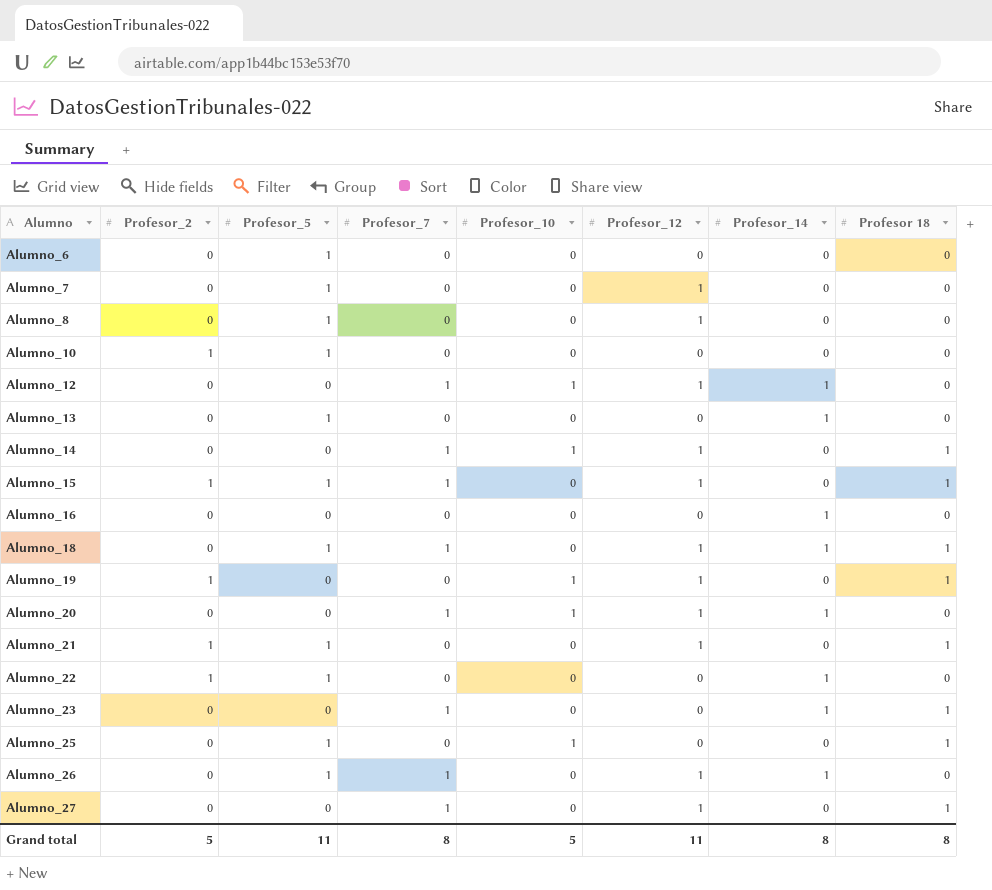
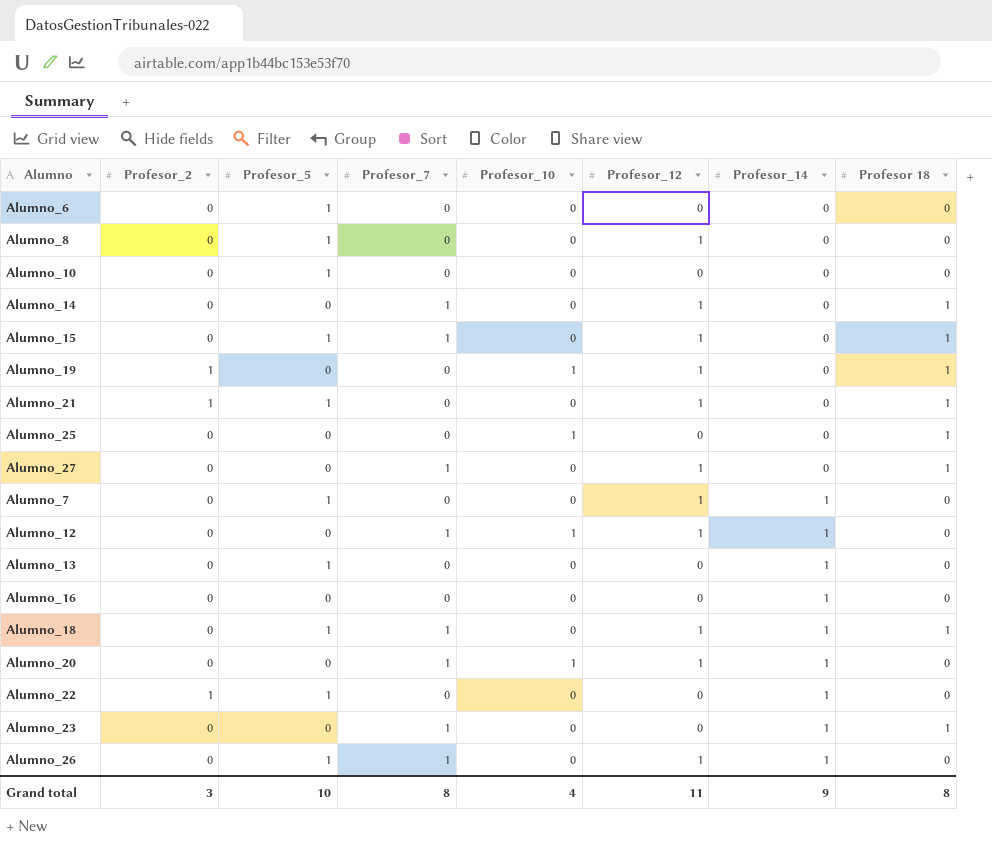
row order: Alumno ascending -> Profesor_14 ascending
Alumno_10 | Profesor_2: 1 -> 0
Alumno_14 | Profesor_10: 1 -> 0
Alumno_15 | Profesor_2: 1 -> 0
Alumno_25 | Profesor_5: 1 -> 0
Alumno_7 | Profesor_14: 0 -> 1
Grand total | Profesor_2: 5 -> 3
Grand total | Profesor_5: 11 -> 10
Grand total | Profesor_10: 5 -> 4
Grand total | Profesor_14: 8 -> 9

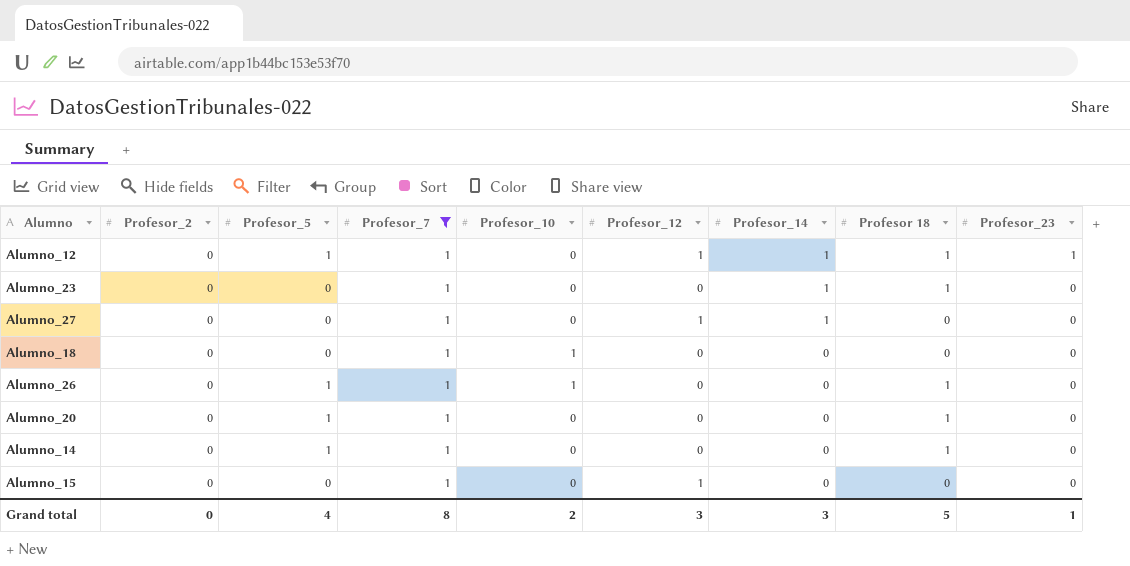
filter: none -> Profesor_7 = 1
row order: Profesor_14 ascending -> Profesor_14 descending
column Profesor_23 | position: none -> 9
Alumno_12 | Profesor_5: 0 -> 1
Alumno_12 | Profesor_10: 1 -> 0
Alumno_12 | Profesor 18: 0 -> 1
Alumno_27 | Profesor_14: 0 -> 1
Alumno_27 | Profesor 18: 1 -> 0
Alumno_18 | Profesor_5: 1 -> 0
Alumno_18 | Profesor_10: 0 -> 1
Alumno_18 | Profesor_12: 1 -> 0
Alumno_18 | Profesor_14: 1 -> 0
Alumno_18 | Profesor 18: 1 -> 0
Alumno_26 | Profesor_10: 0 -> 1
Alumno_26 | Profesor_12: 1 -> 0
Alumno_26 | Profesor_14: 1 -> 0
Alumno_26 | Profesor 18: 0 -> 1
Alumno_20 | Profesor_5: 0 -> 1
Alumno_20 | Profesor_10: 1 -> 0
Alumno_20 | Profesor_12: 1 -> 0
Alumno_20 | Profesor_14: 1 -> 0
Alumno_20 | Profesor 18: 0 -> 1
Alumno_14 | Profesor_5: 0 -> 1
Alumno_14 | Profesor_12: 1 -> 0
Alumno_15 | Profesor_5: 1 -> 0
Alumno_15 | Profesor 18: 1 -> 0
Grand total | Profesor_2: 3 -> 0
Grand total | Profesor_5: 10 -> 4
Grand total | Profesor_10: 4 -> 2
Grand total | Profesor_12: 11 -> 3
Grand total | Profesor_14: 9 -> 3
Grand total | Profesor 18: 8 -> 5

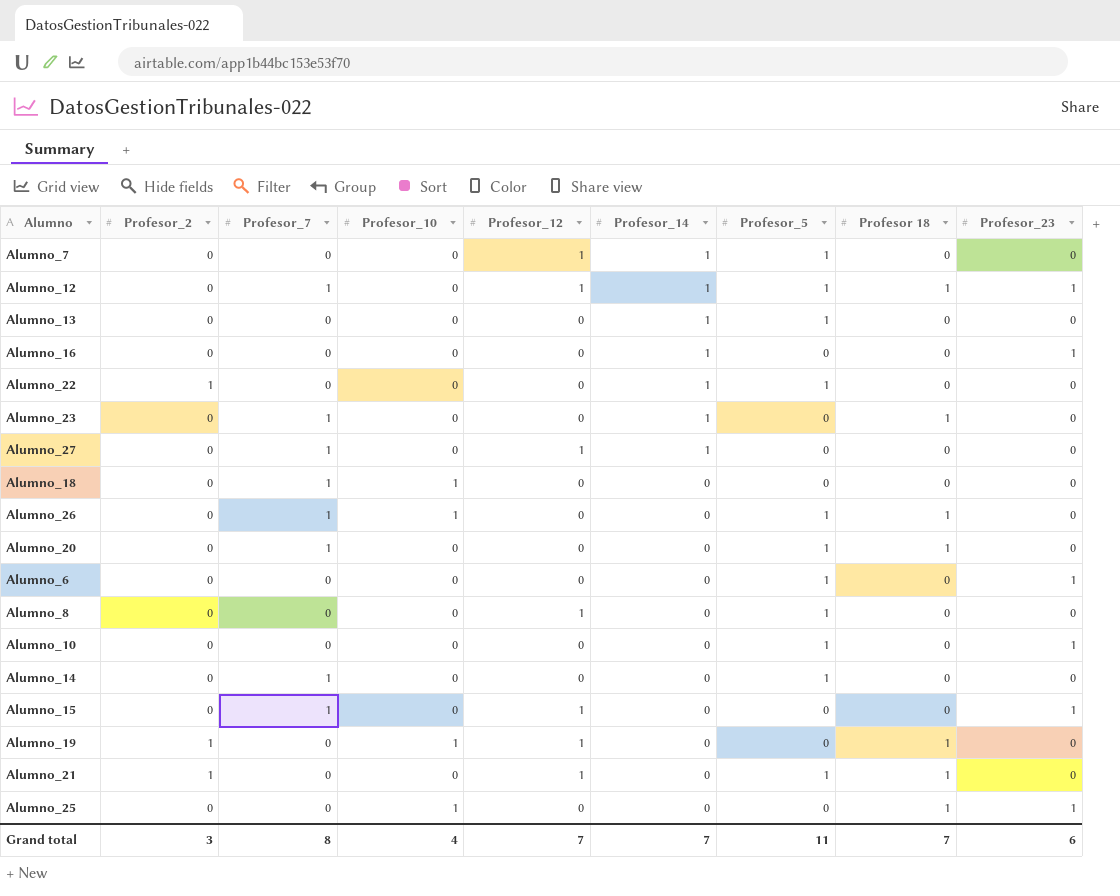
filter: Profesor_7 = 1 -> none
column Profesor_5 | position: 3 -> 7
Alumno_14 | Profesor 18: 1 -> 0
Alumno_15 | Profesor_23: 0 -> 1
Grand total | Profesor_2: 0 -> 3
Grand total | Profesor_10: 2 -> 4
Grand total | Profesor_12: 3 -> 7
Grand total | Profesor_14: 3 -> 7
Grand total | Profesor_5: 4 -> 11
Grand total | Profesor 18: 5 -> 7
Grand total | Profesor_23: 1 -> 6

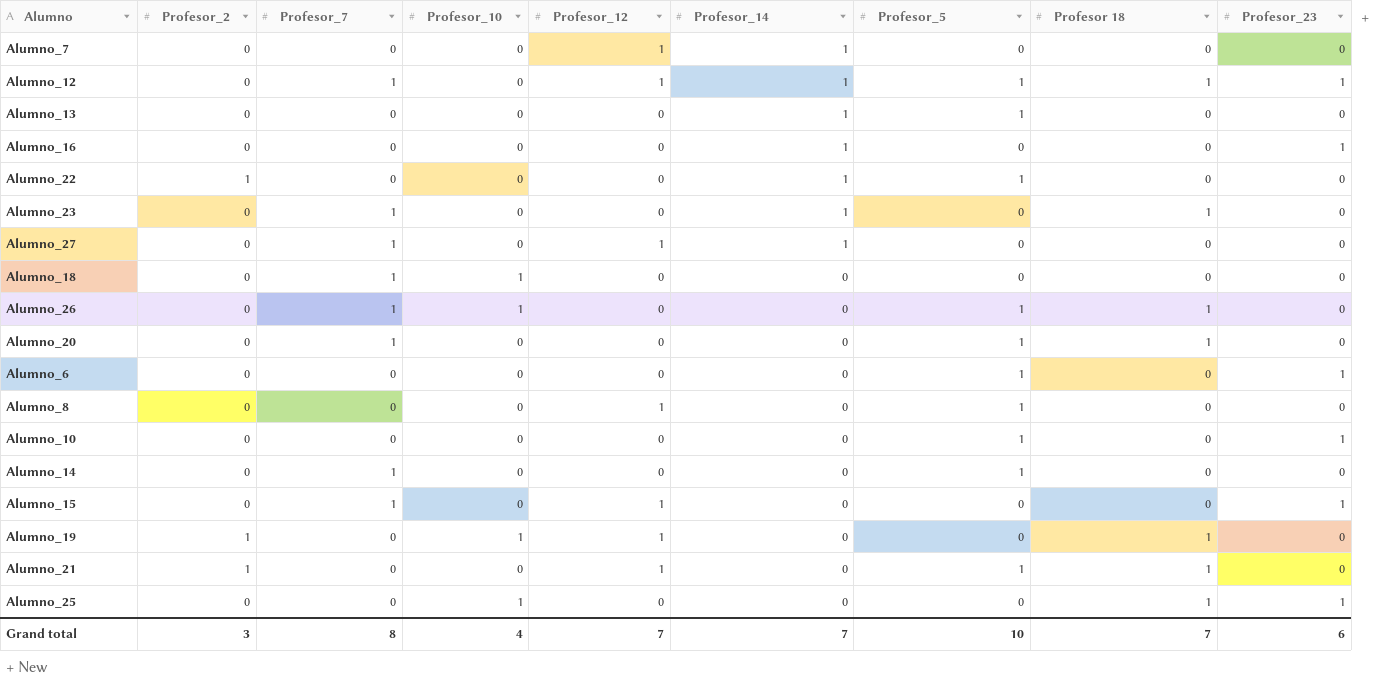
Alumno_7 | Profesor_5: 1 -> 0
Grand total | Profesor_5: 11 -> 10

